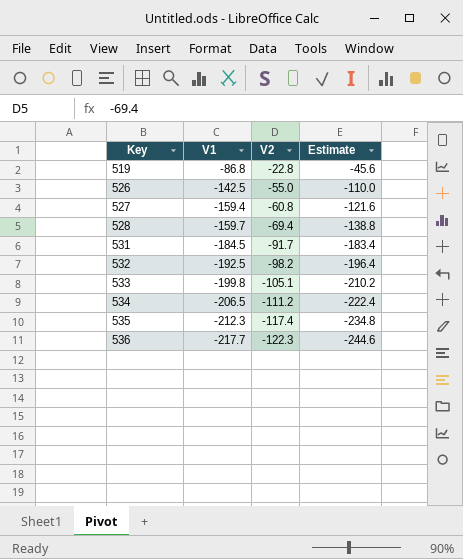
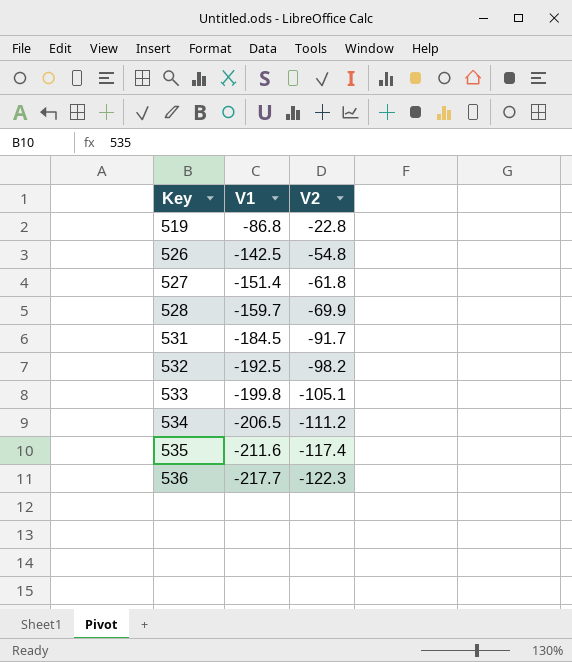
column Estimate | formula: [V2] * 2 -> none
526 | V2: -55.0 -> -54.8
527 | V1: -159.4 -> -151.4
527 | V2: -60.8 -> -61.8
528 | V2: -69.4 -> -69.9
535 | V1: -212.3 -> -211.6

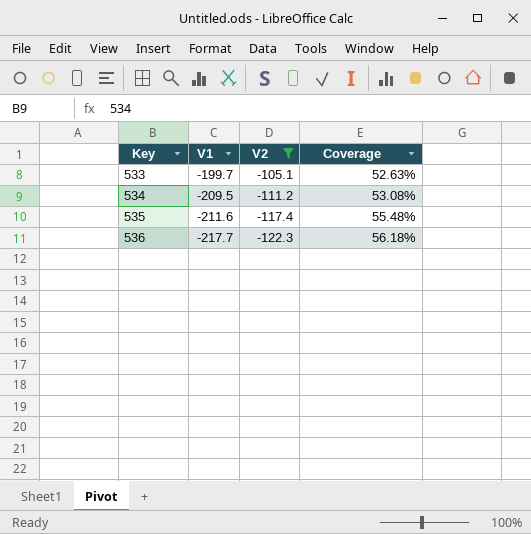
filter: none -> V2 <= -105.1
column Coverage | formula: none -> [V2] / [V1]
533 | V1: -199.8 -> -199.7
534 | V1: -206.5 -> -209.5

